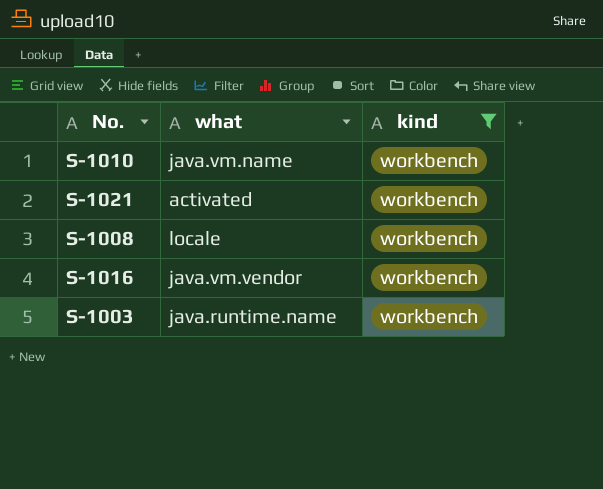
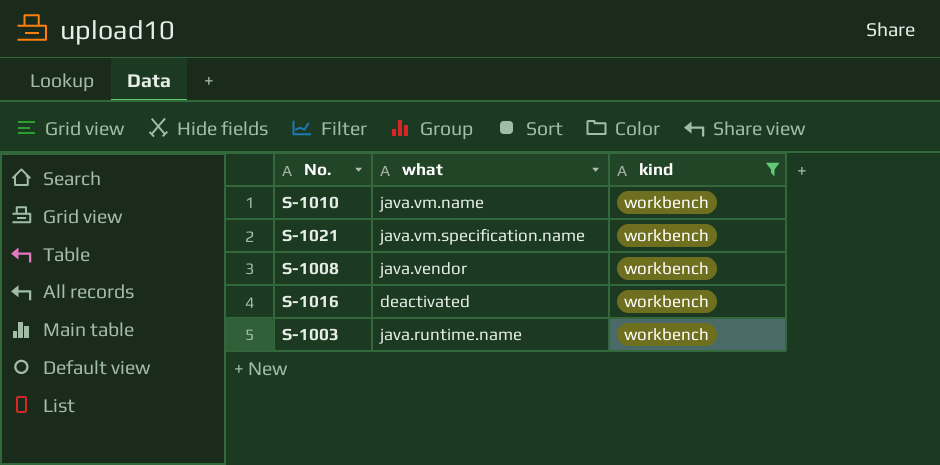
S-1021 | what: activated -> java.vm.specification.name
S-1008 | what: locale -> java.vendor
S-1016 | what: java.vm.vendor -> deactivated

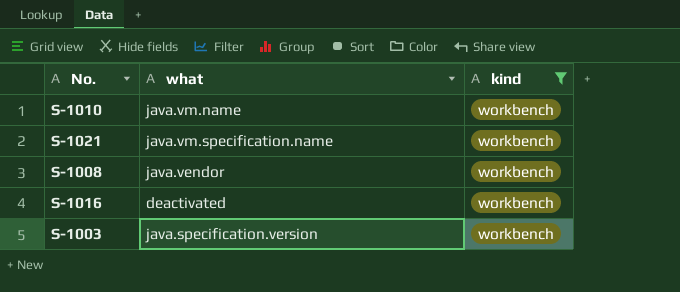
S-1003 | what: java.runtime.name -> java.specification.version

